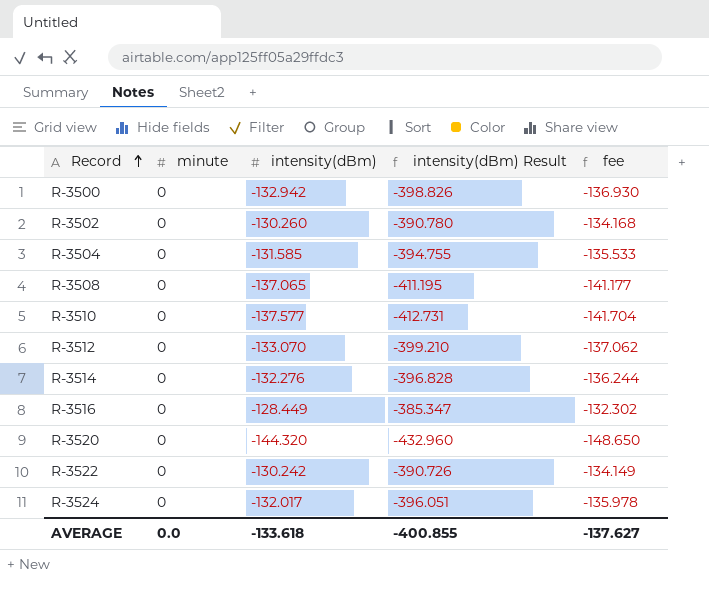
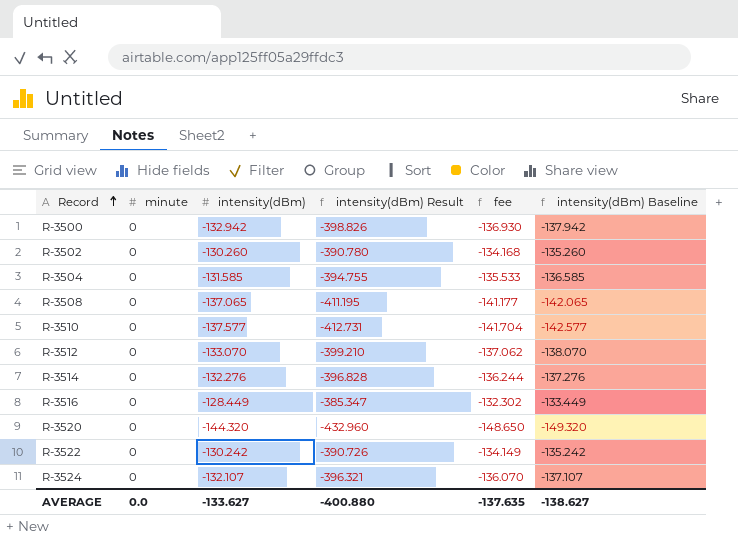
column intensity(dBm) Baseline | formula: none -> [intensity(dBm)] - 5
R-3524 | intensity(dBm): -132.017 -> -132.107
R-3524 | intensity(dBm) Result: -396.051 -> -396.321
R-3524 | fee: -135.978 -> -136.070
AVERAGE | intensity(dBm): -133.618 -> -133.627
AVERAGE | intensity(dBm) Result: -400.855 -> -400.880
AVERAGE | fee: -137.627 -> -137.635

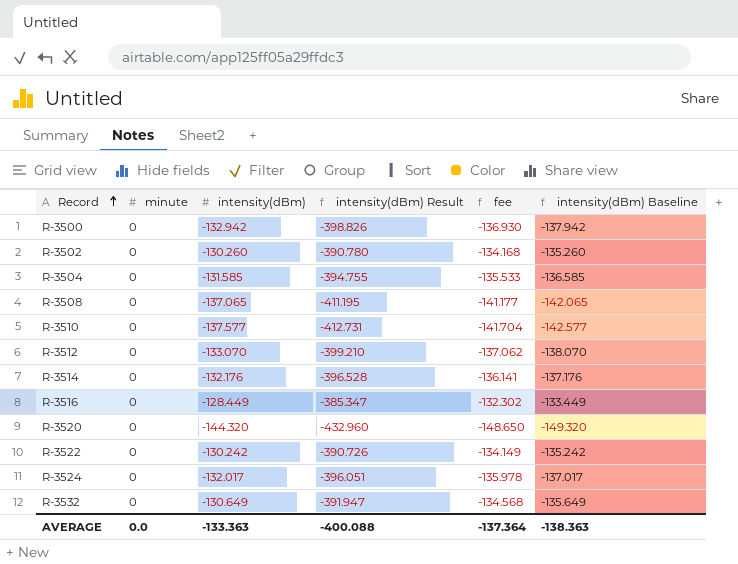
R-3514 | intensity(dBm): -132.276 -> -132.176
R-3514 | intensity(dBm) Result: -396.828 -> -396.528
R-3514 | fee: -136.244 -> -136.141
R-3514 | intensity(dBm) Baseline: -137.276 -> -137.176
R-3524 | intensity(dBm): -132.107 -> -132.017
R-3524 | intensity(dBm) Result: -396.321 -> -396.051
R-3524 | fee: -136.070 -> -135.978
R-3524 | intensity(dBm) Baseline: -137.107 -> -137.017
row R-3532: none -> 0 | -130.649 | -391.947 | -134.568 | -135.649
AVERAGE | intensity(dBm): -133.627 -> -133.363
AVERAGE | intensity(dBm) Result: -400.880 -> -400.088
AVERAGE | fee: -137.635 -> -137.364
AVERAGE | intensity(dBm) Baseline: -138.627 -> -138.363

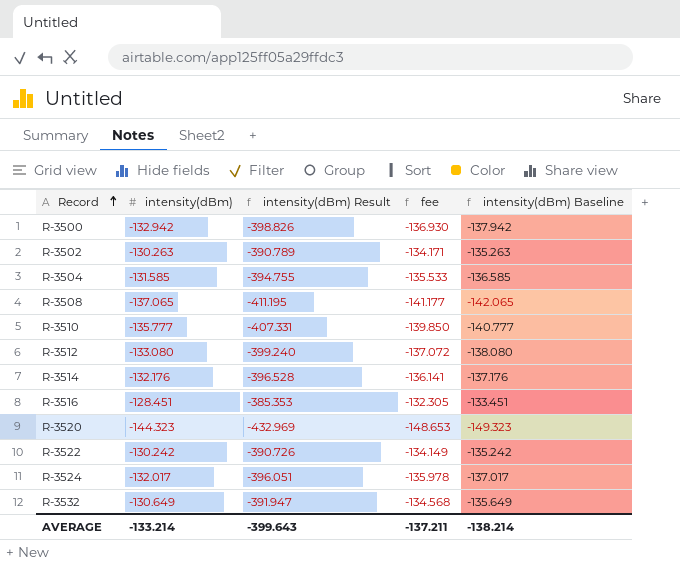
column minute | position: 2 -> none
R-3502 | intensity(dBm): -130.260 -> -130.263
R-3502 | intensity(dBm) Result: -390.780 -> -390.789
R-3502 | fee: -134.168 -> -134.171
R-3502 | intensity(dBm) Baseline: -135.260 -> -135.263
R-3510 | intensity(dBm): -137.577 -> -135.777
R-3510 | intensity(dBm) Result: -412.731 -> -407.331
R-3510 | fee: -141.704 -> -139.850
R-3510 | intensity(dBm) Baseline: -142.577 -> -140.777
R-3512 | intensity(dBm): -133.070 -> -133.080
R-3512 | intensity(dBm) Result: -399.210 -> -399.240
R-3512 | fee: -137.062 -> -137.072
R-3512 | intensity(dBm) Baseline: -138.070 -> -138.080
R-3516 | intensity(dBm): -128.449 -> -128.451
R-3516 | intensity(dBm) Result: -385.347 -> -385.353
R-3516 | fee: -132.302 -> -132.305
R-3516 | intensity(dBm) Baseline: -133.449 -> -133.451
R-3520 | intensity(dBm): -144.320 -> -144.323
R-3520 | intensity(dBm) Result: -432.960 -> -432.969
R-3520 | fee: -148.650 -> -148.653
R-3520 | intensity(dBm) Baseline: -149.320 -> -149.323
AVERAGE | intensity(dBm): -133.363 -> -133.214
AVERAGE | intensity(dBm) Result: -400.088 -> -399.643
AVERAGE | fee: -137.364 -> -137.211
AVERAGE | intensity(dBm) Baseline: -138.363 -> -138.214

